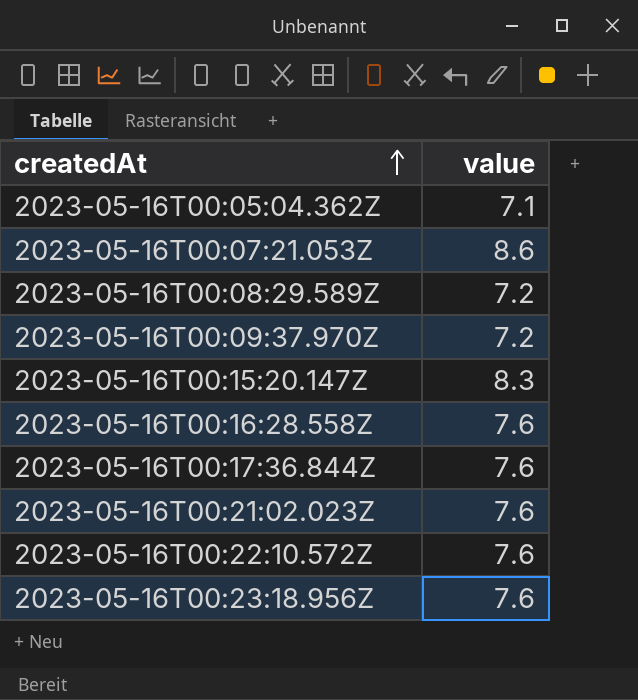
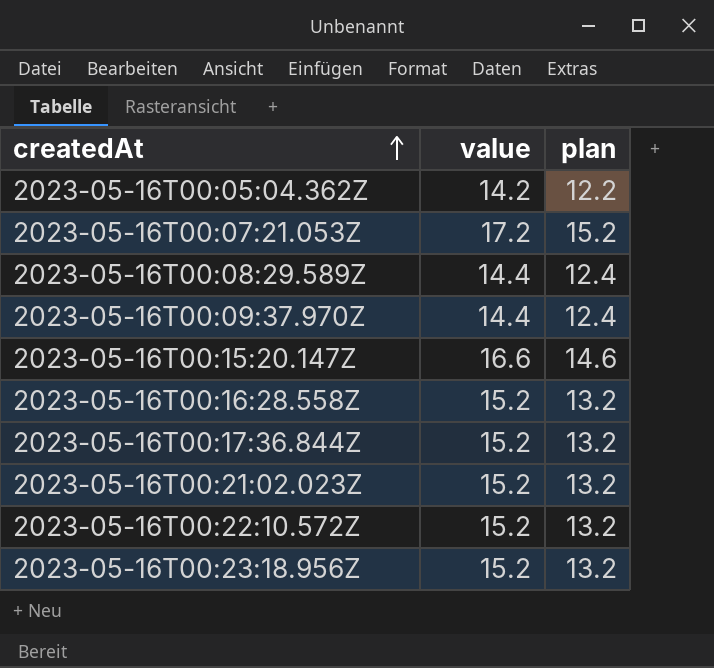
column plan | formula: none -> [value] - 2
2023-05-16T00:05:04.362Z | value: 7.1 -> 14.2
2023-05-16T00:07:21.053Z | value: 8.6 -> 17.2
2023-05-16T00:08:29.589Z | value: 7.2 -> 14.4
2023-05-16T00:09:37.970Z | value: 7.2 -> 14.4
2023-05-16T00:15:20.147Z | value: 8.3 -> 16.6
2023-05-16T00:16:28.558Z | value: 7.6 -> 15.2
2023-05-16T00:17:36.844Z | value: 7.6 -> 15.2
2023-05-16T00:21:02.023Z | value: 7.6 -> 15.2
2023-05-16T00:22:10.572Z | value: 7.6 -> 15.2
2023-05-16T00:23:18.956Z | value: 7.6 -> 15.2

